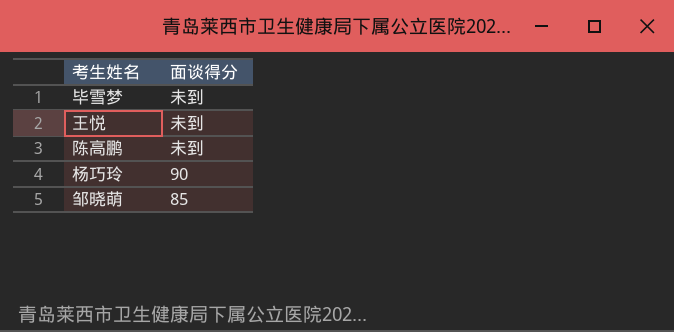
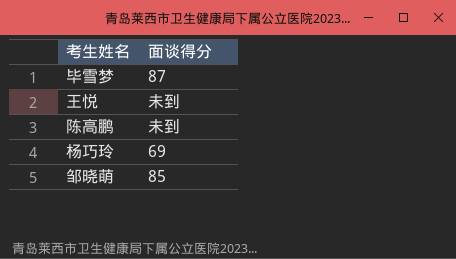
毕雪梦 | 面谈得分: 未到 -> 87
杨巧玲 | 面谈得分: 90 -> 69

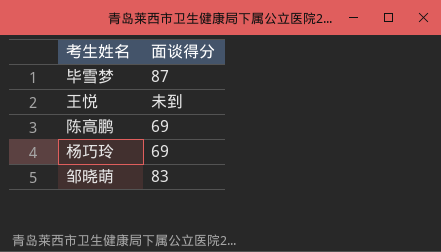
陈高鹏 | 面谈得分: 未到 -> 69
邹晓萌 | 面谈得分: 85 -> 83

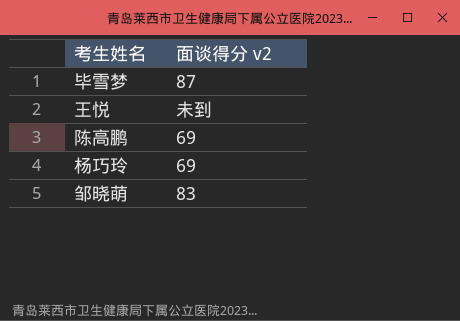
column name: 面谈得分 -> 面谈得分 v2

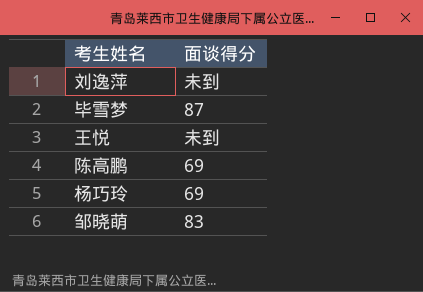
column name: 面谈得分 v2 -> 面谈得分
row 刘逸萍: none -> 未到

